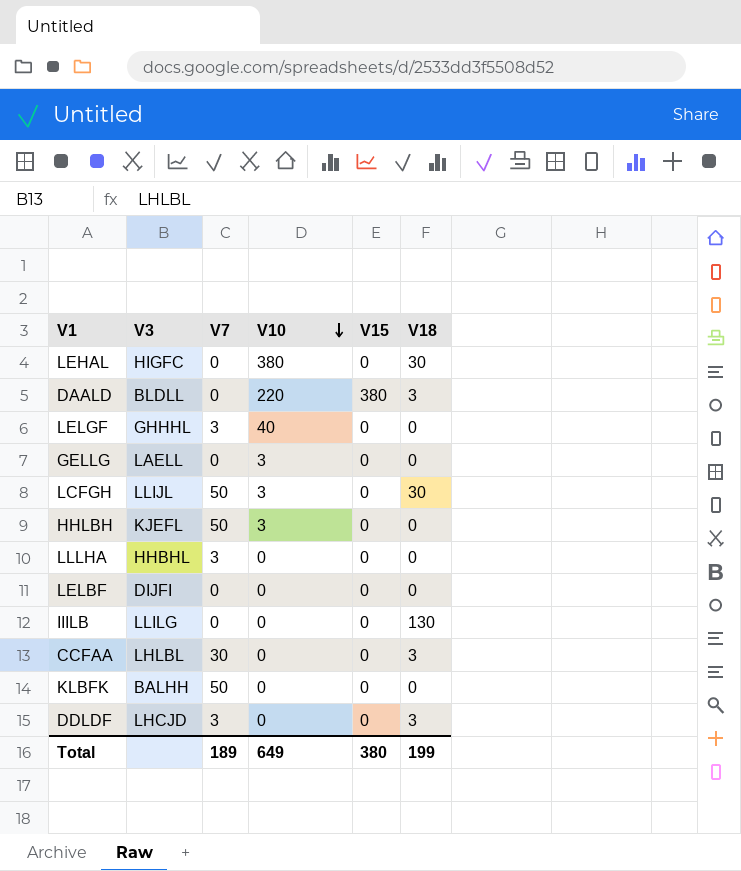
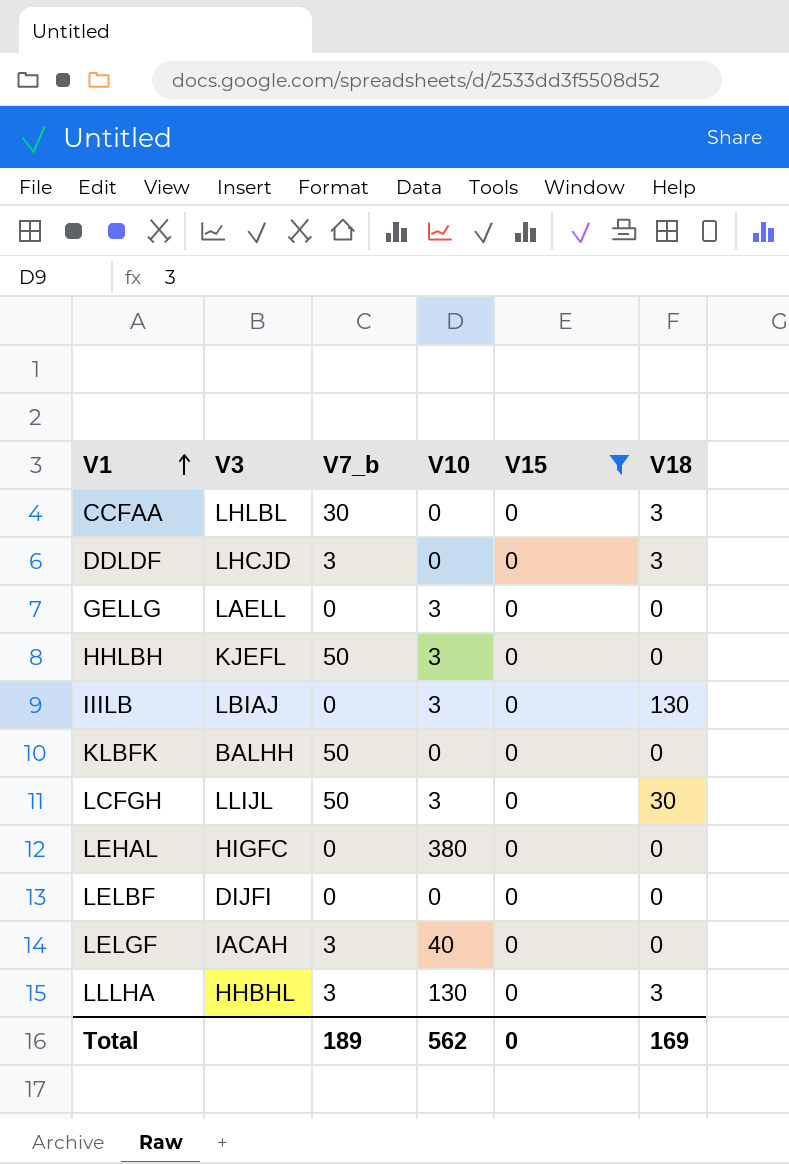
filter: none -> V15 = 0
row order: V10 descending -> V1 ascending
column name: V7 -> V7_b
IIILB | V3: LLILG -> LBIAJ
IIILB | V10: 0 -> 3
LEHAL | V18: 30 -> 0
LELGF | V3: GHHHL -> IACAH
LLLHA | V10: 0 -> 130
LLLHA | V18: 0 -> 3
Total | V10: 649 -> 562
Total | V15: 380 -> 0
Total | V18: 199 -> 169

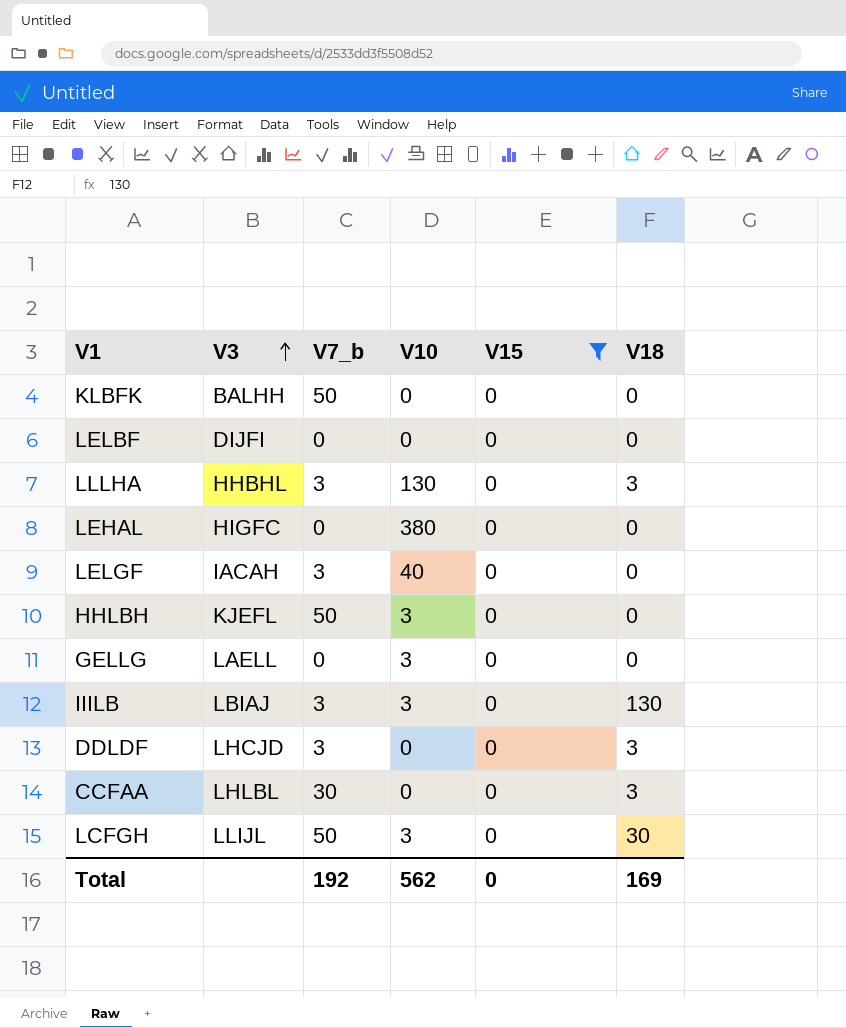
row order: V1 ascending -> V3 ascending
IIILB | V7_b: 0 -> 3
Total | V7_b: 189 -> 192

